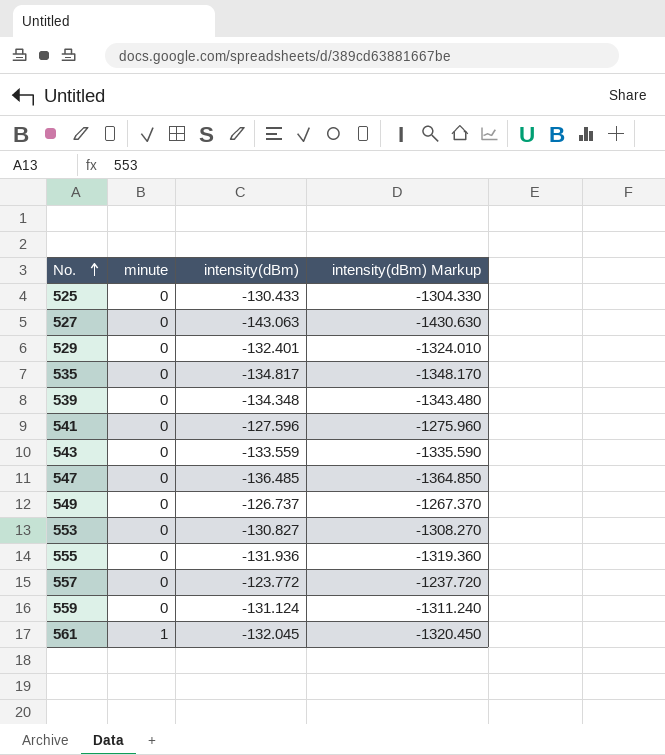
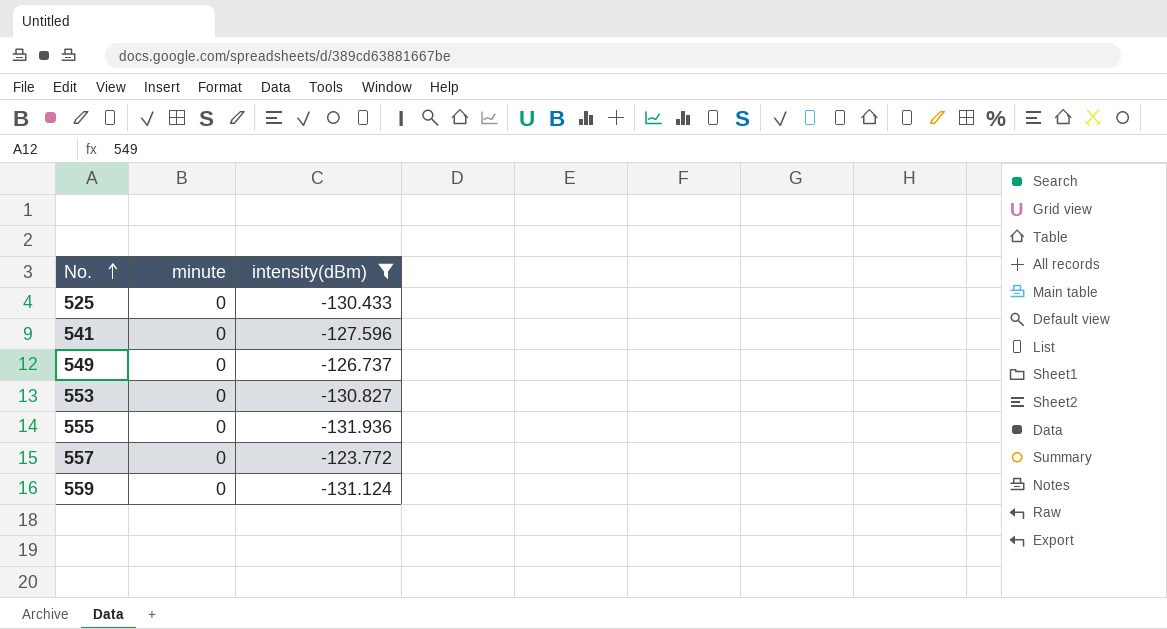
filter: none -> intensity(dBm) >= -131.936
column intensity(dBm) Markup | formula: [intensity(dBm)] * 10 -> none

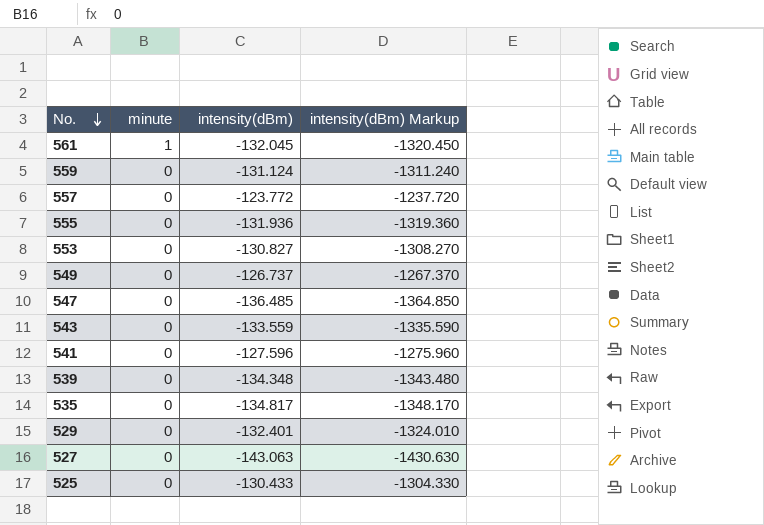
filter: intensity(dBm) >= -131.936 -> none
row order: No. ascending -> No. descending
column intensity(dBm) Markup | formula: none -> [intensity(dBm)] * 10

